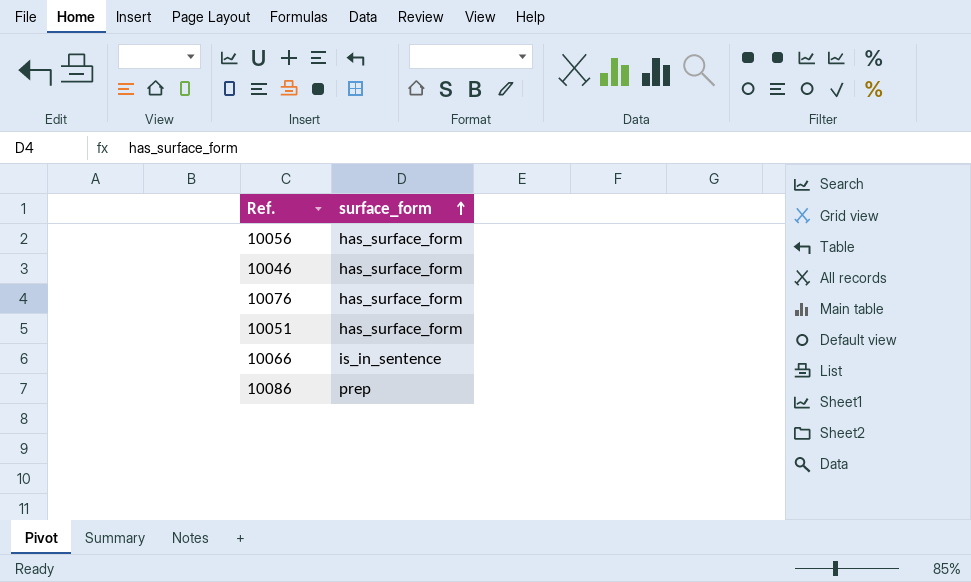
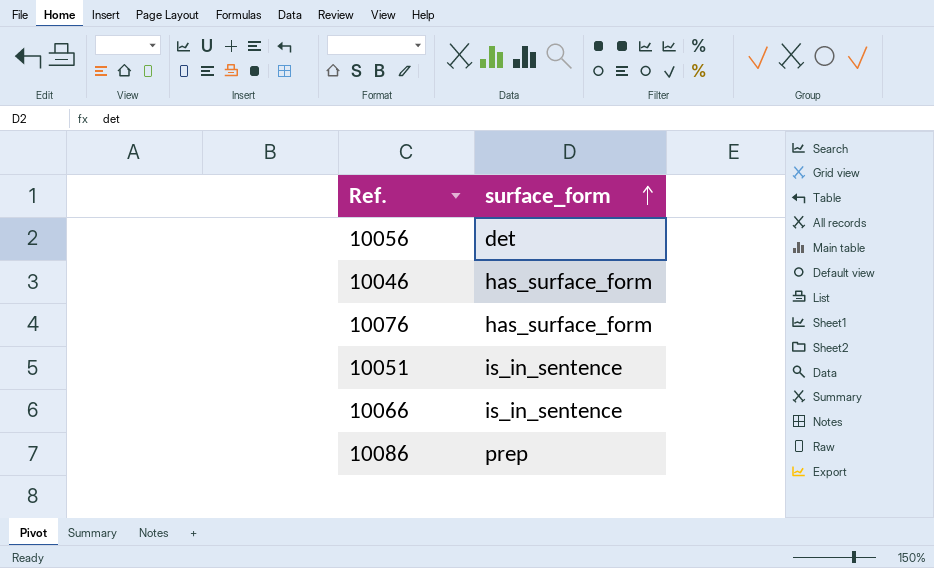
10056 | surface_form: has_surface_form -> det
10051 | surface_form: has_surface_form -> is_in_sentence

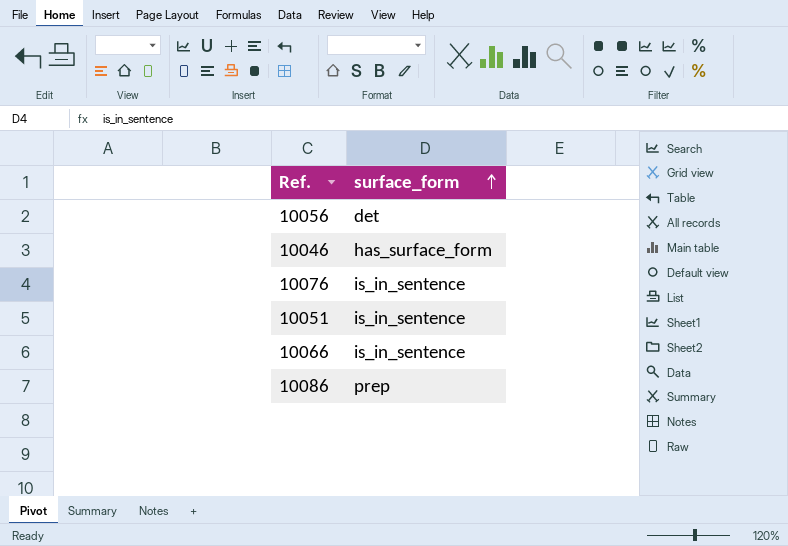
10076 | surface_form: has_surface_form -> is_in_sentence

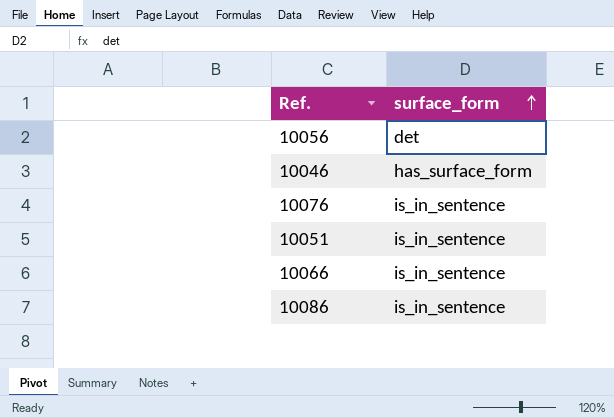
10086 | surface_form: prep -> is_in_sentence

